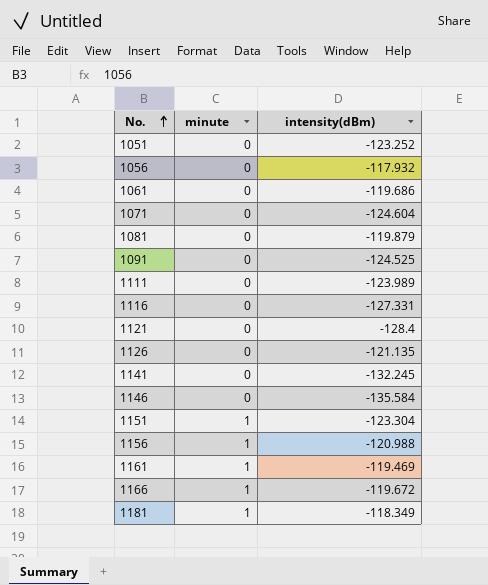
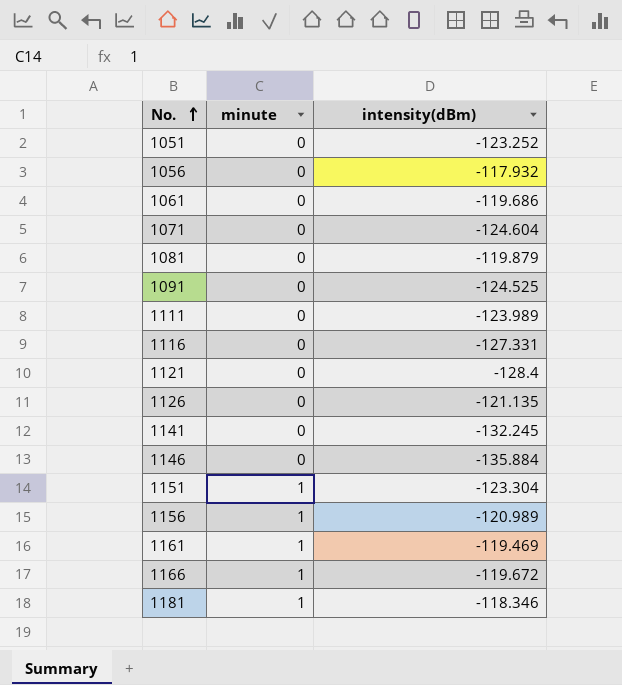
1146 | intensity(dBm): -135.584 -> -135.884
1156 | intensity(dBm): -120.988 -> -120.989
1181 | intensity(dBm): -118.349 -> -118.346

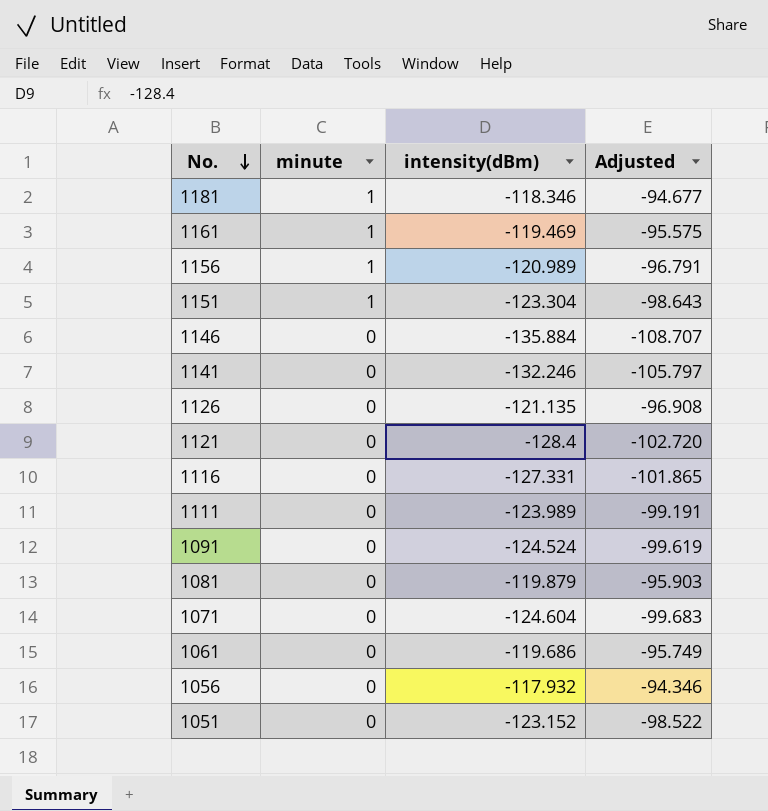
row order: No. ascending -> No. descending
column Adjusted | formula: none -> [intensity(dBm)] * 0.8
row 1166: 1 | -119.672 -> none
1141 | intensity(dBm): -132.245 -> -132.246
1091 | intensity(dBm): -124.525 -> -124.524
1051 | intensity(dBm): -123.252 -> -123.152

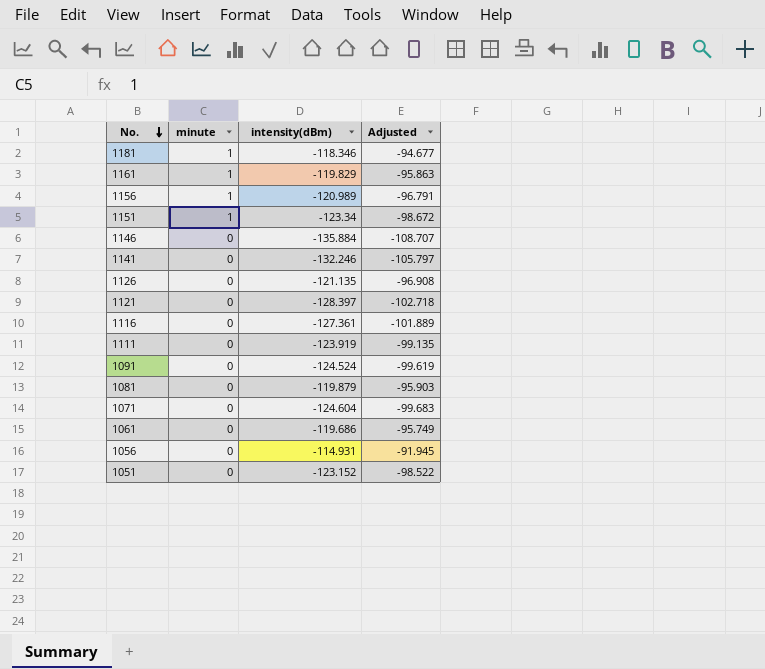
1161 | intensity(dBm): -119.469 -> -119.829
1161 | Adjusted: -95.575 -> -95.863
1151 | intensity(dBm): -123.304 -> -123.34
1151 | Adjusted: -98.643 -> -98.672
1121 | intensity(dBm): -128.4 -> -128.397
1121 | Adjusted: -102.720 -> -102.718
1116 | intensity(dBm): -127.331 -> -127.361
1116 | Adjusted: -101.865 -> -101.889
1111 | intensity(dBm): -123.989 -> -123.919
1111 | Adjusted: -99.191 -> -99.135
1056 | intensity(dBm): -117.932 -> -114.931
1056 | Adjusted: -94.346 -> -91.945

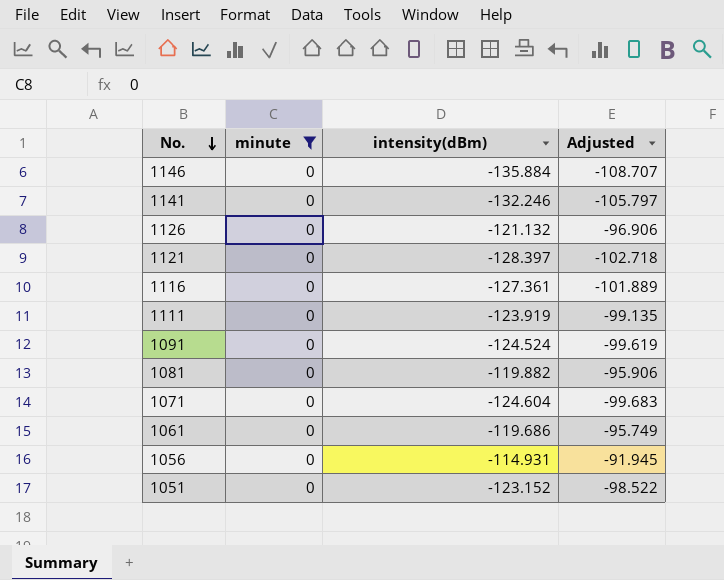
filter: none -> minute = 0
1126 | intensity(dBm): -121.135 -> -121.132
1126 | Adjusted: -96.908 -> -96.906
1081 | intensity(dBm): -119.879 -> -119.882
1081 | Adjusted: -95.903 -> -95.906

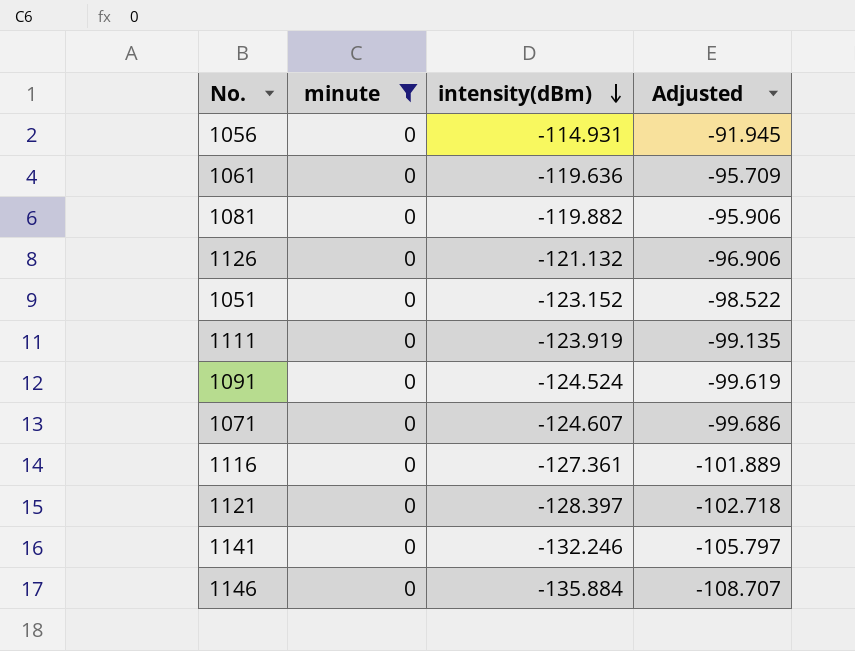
row order: No. descending -> intensity(dBm) descending
1061 | intensity(dBm): -119.686 -> -119.636
1061 | Adjusted: -95.749 -> -95.709
1071 | intensity(dBm): -124.604 -> -124.607
1071 | Adjusted: -99.683 -> -99.686

